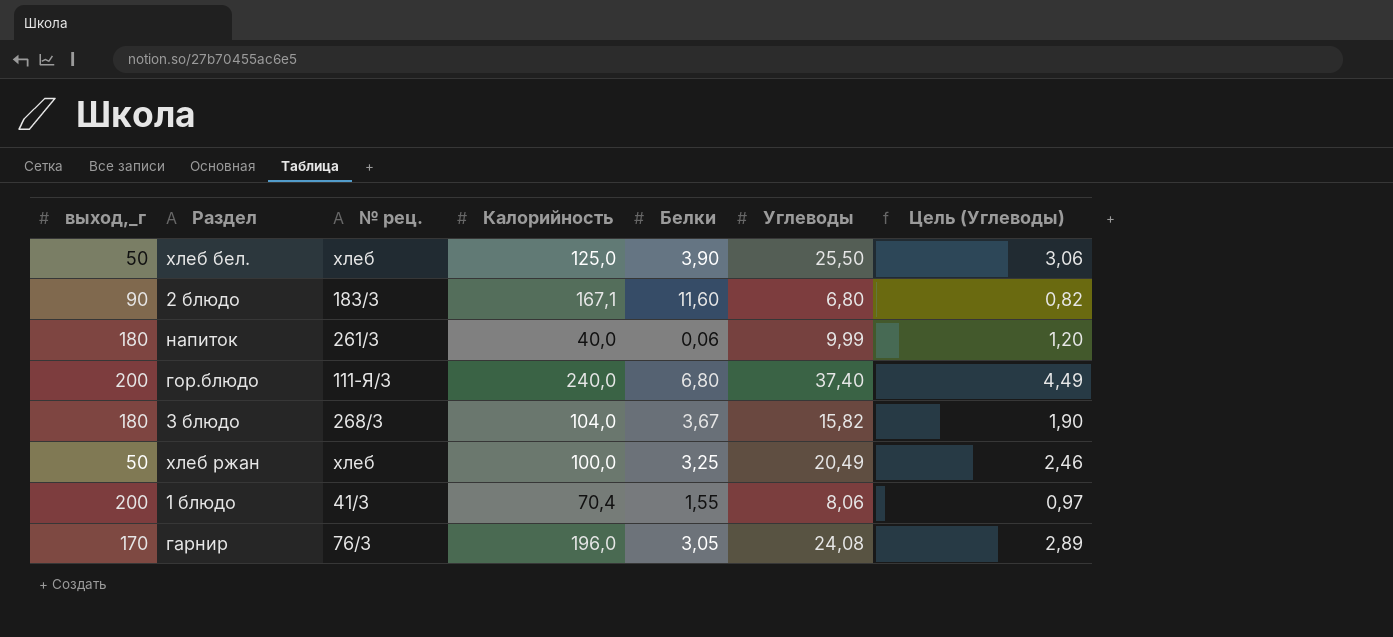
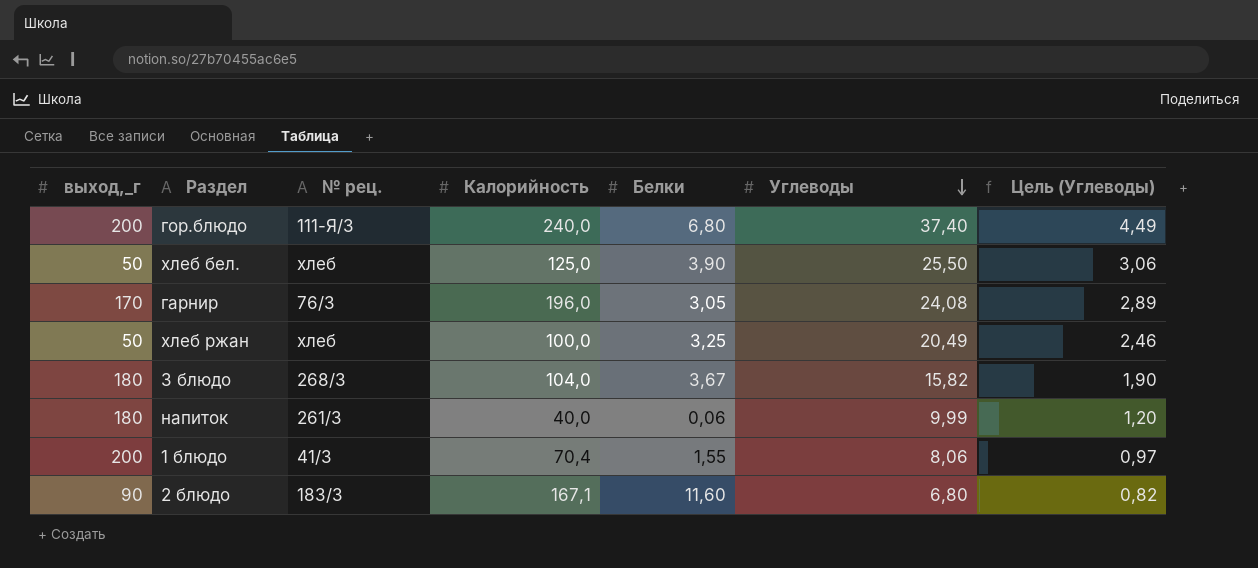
row order: none -> Углеводы descending

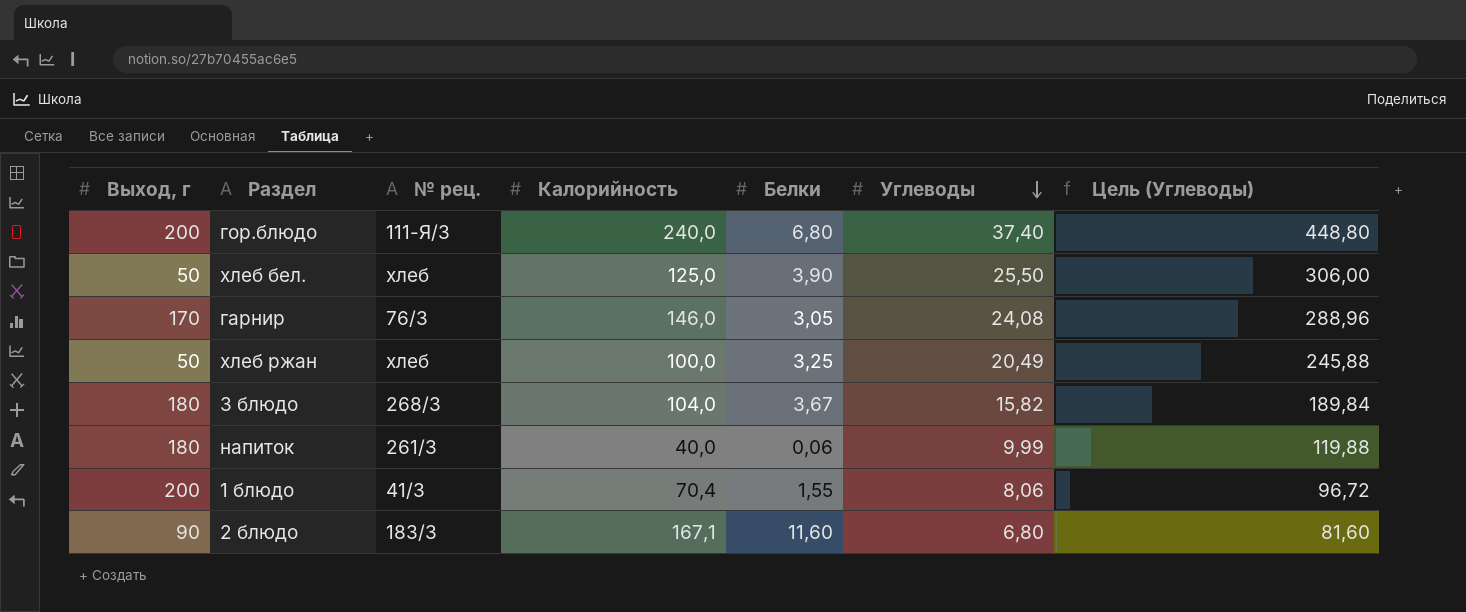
column name: выход,_г -> Выход, г
column Цель (Углеводы) | formula: [Углеводы] * 0,12 -> [Углеводы] * 12
гарнир | Калорийность: 196,0 -> 146,0

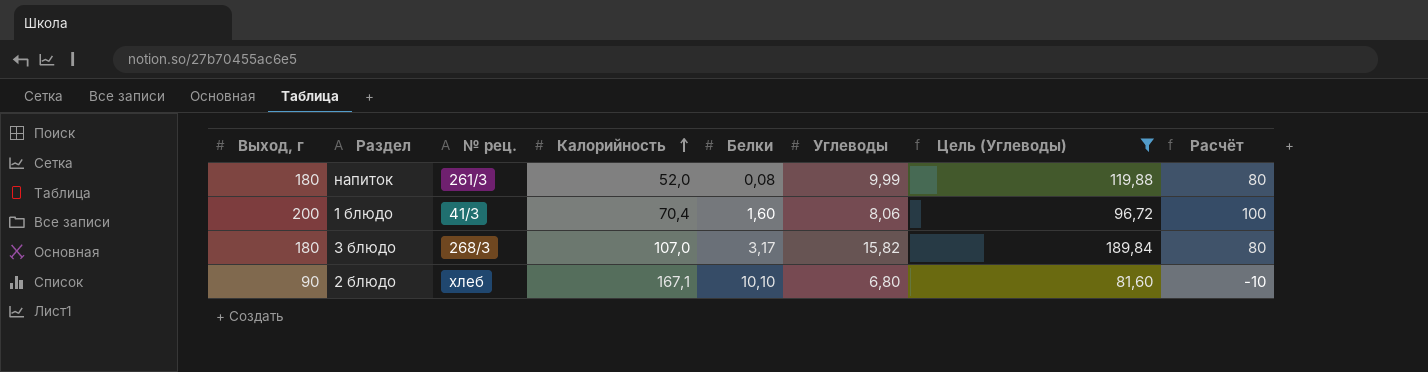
filter: none -> Цель (Углеводы) <= 189,84
row order: Углеводы descending -> Калорийность ascending
column Расчёт | formula: none -> [Выход, г] - 100
напиток | Калорийность: 40,0 -> 52,0
напиток | Белки: 0,06 -> 0,08
1 блюдо | Белки: 1,55 -> 1,60
3 блюдо | Калорийность: 104,0 -> 107,0
3 блюдо | Белки: 3,67 -> 3,17
2 блюдо | № рец.: 183/3 -> хлеб
2 блюдо | Белки: 11,60 -> 10,10

